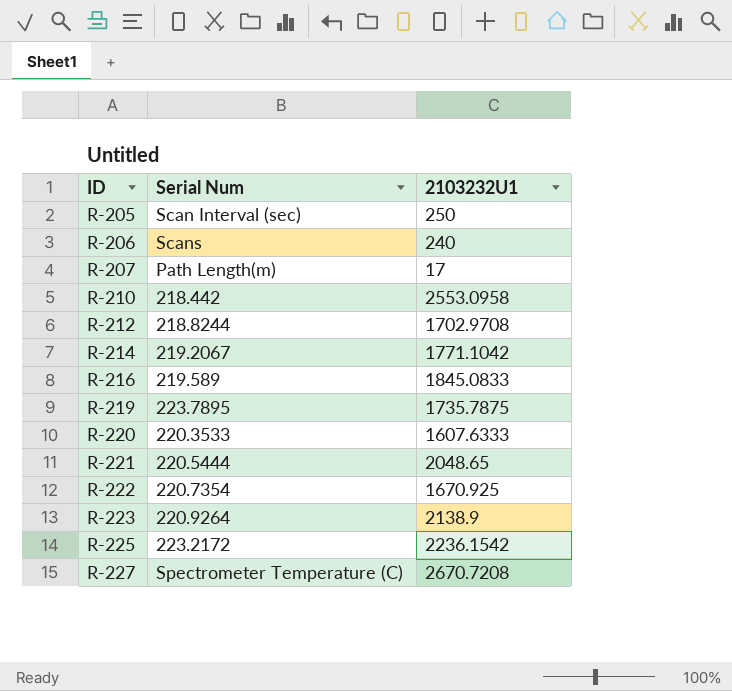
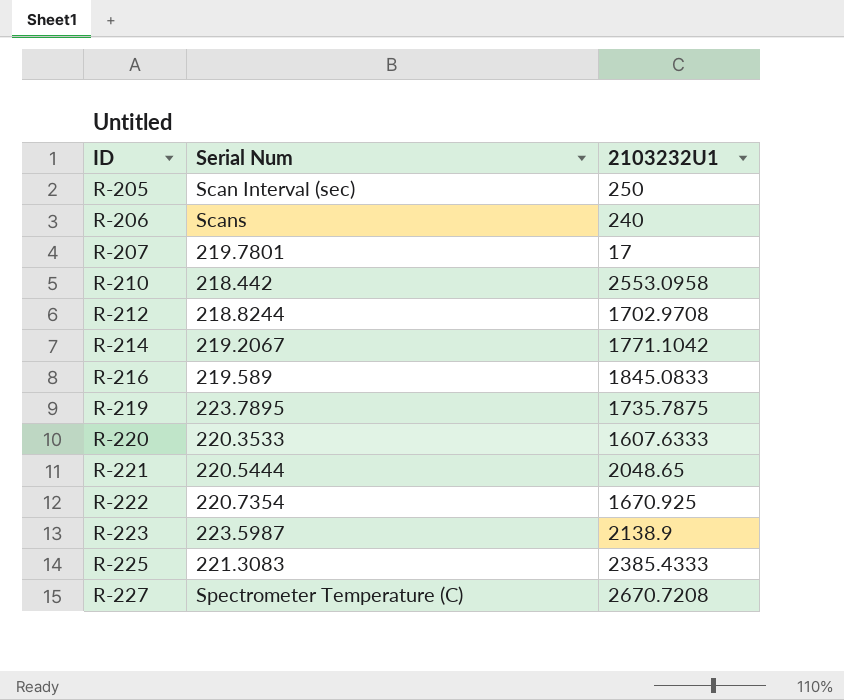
R-207 | Serial Num: Path Length(m) -> 219.7801
R-223 | Serial Num: 220.9264 -> 223.5987
R-225 | Serial Num: 223.2172 -> 221.3083
R-225 | 2103232U1: 2236.1542 -> 2385.4333

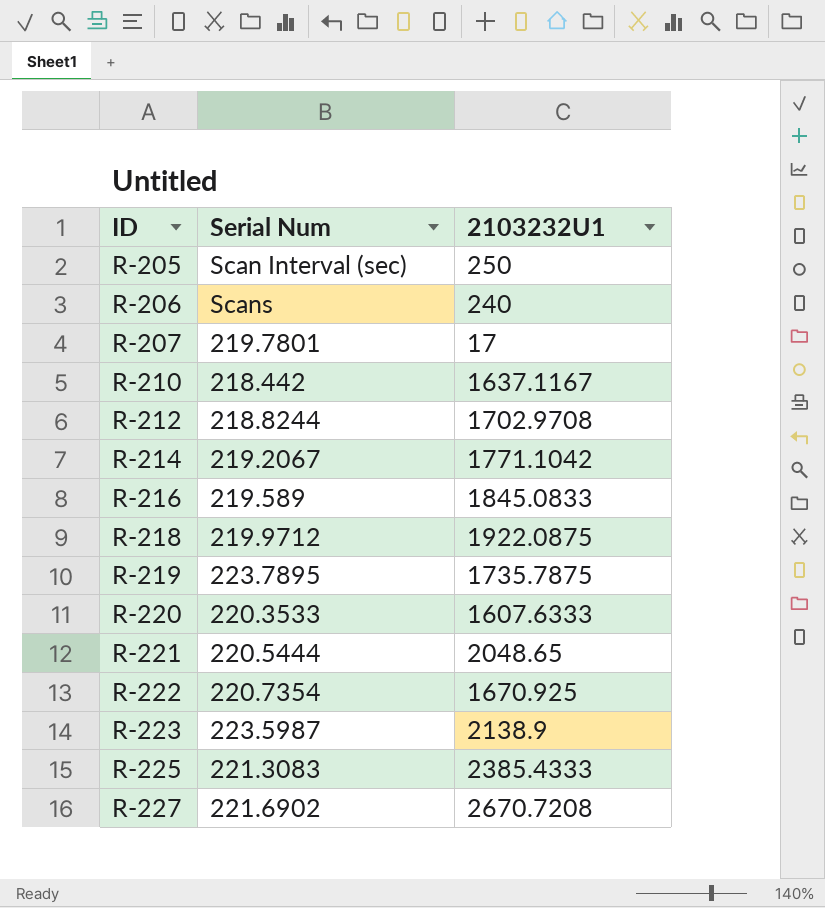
R-210 | 2103232U1: 2553.0958 -> 1637.1167
row R-218: none -> 219.9712 | 1922.0875
R-227 | Serial Num: Spectrometer Temperature (C) -> 221.6902

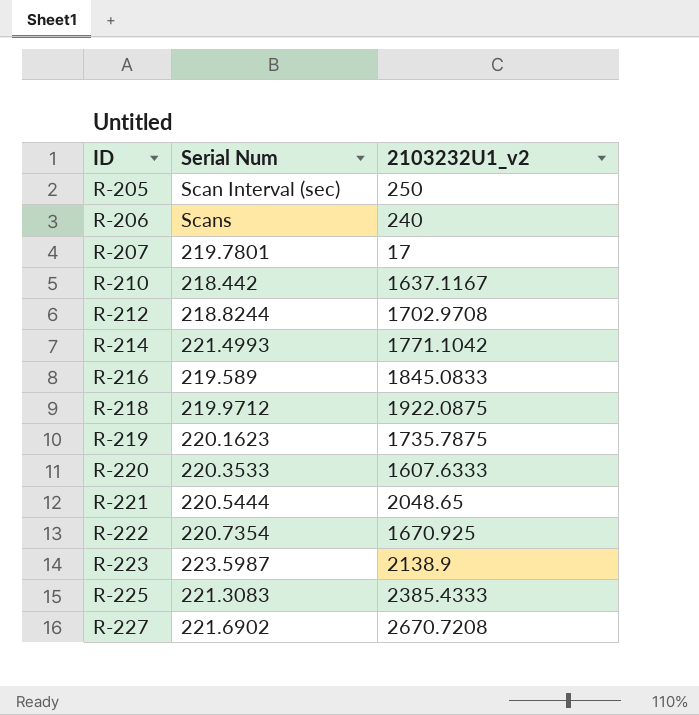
column name: 2103232U1 -> 2103232U1_v2
R-214 | Serial Num: 219.2067 -> 221.4993
R-219 | Serial Num: 223.7895 -> 220.1623

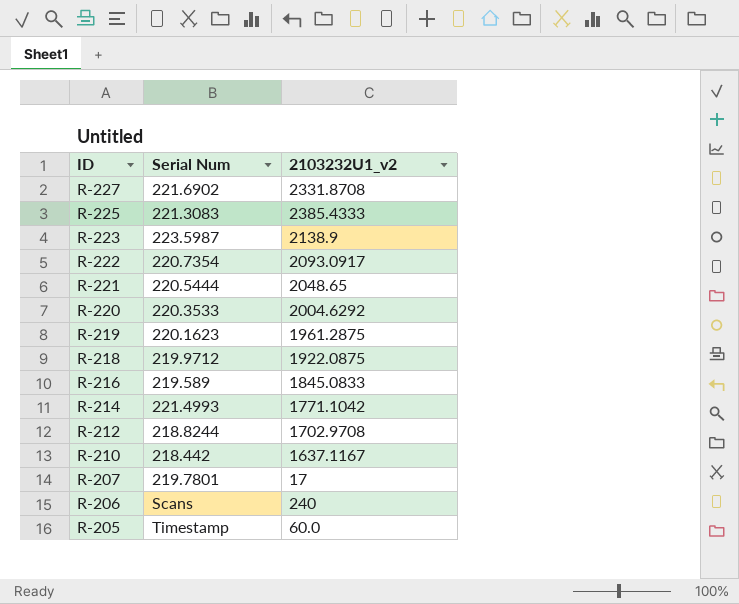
row order: ID ascending -> ID descending
R-227 | 2103232U1_v2: 2670.7208 -> 2331.8708
R-222 | 2103232U1_v2: 1670.925 -> 2093.0917
R-220 | 2103232U1_v2: 1607.6333 -> 2004.6292
R-219 | 2103232U1_v2: 1735.7875 -> 1961.2875
R-205 | Serial Num: Scan Interval (sec) -> Timestamp
R-205 | 2103232U1_v2: 250 -> 60.0

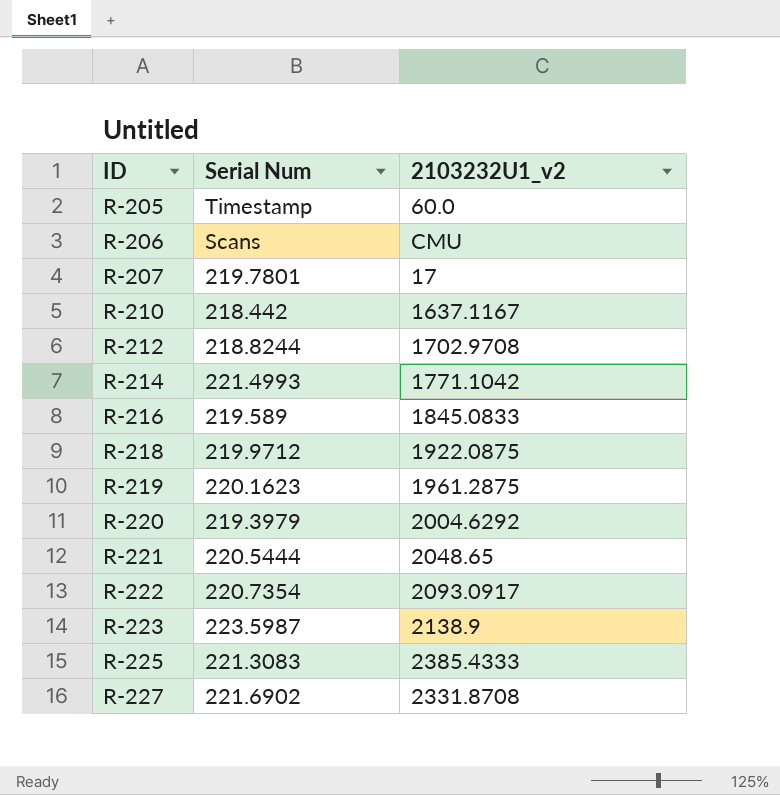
row order: ID descending -> ID ascending
R-206 | 2103232U1_v2: 240 -> CMU
R-220 | Serial Num: 220.3533 -> 219.3979

